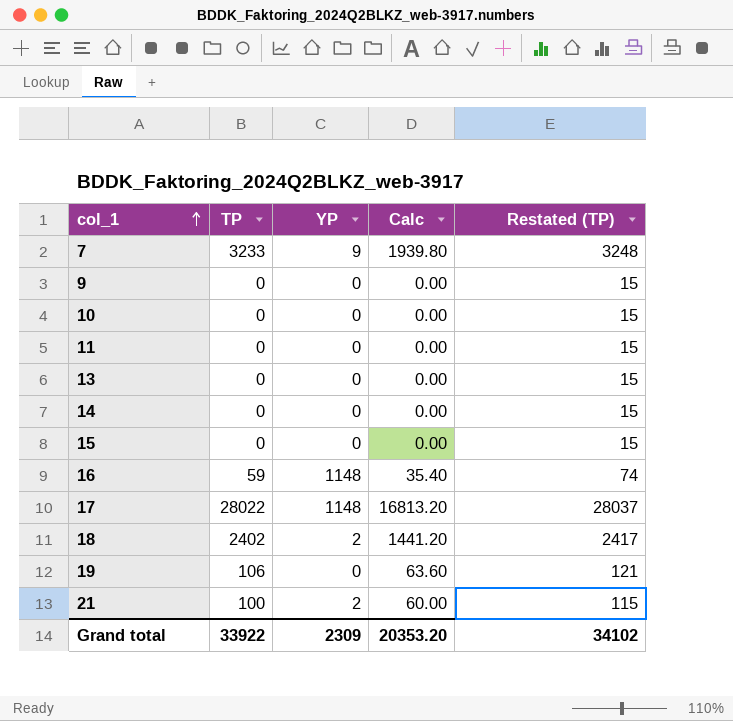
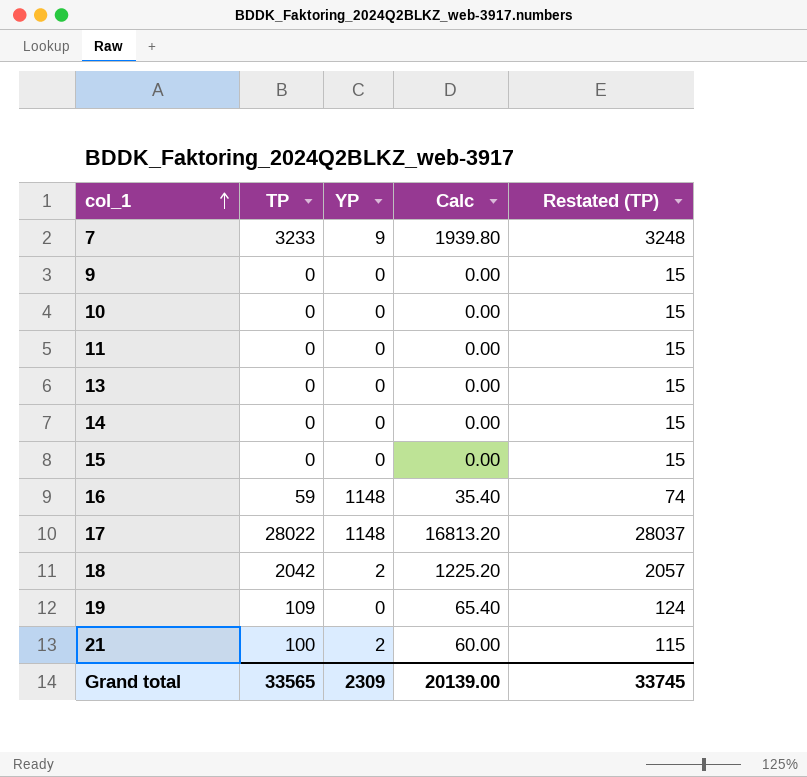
18 | TP: 2402 -> 2042
18 | Calc: 1441.20 -> 1225.20
18 | Restated (TP): 2417 -> 2057
19 | TP: 106 -> 109
19 | Calc: 63.60 -> 65.40
19 | Restated (TP): 121 -> 124
Grand total | TP: 33922 -> 33565
Grand total | Calc: 20353.20 -> 20139.00
Grand total | Restated (TP): 34102 -> 33745

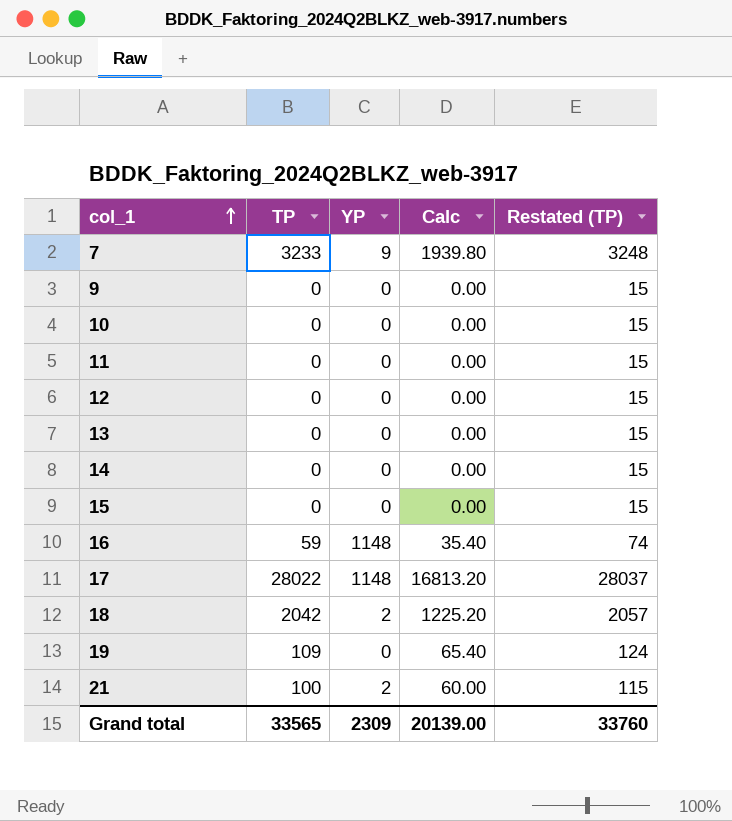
row 12: none -> 0 | 0 | 0.00 | 15
Grand total | Restated (TP): 33745 -> 33760

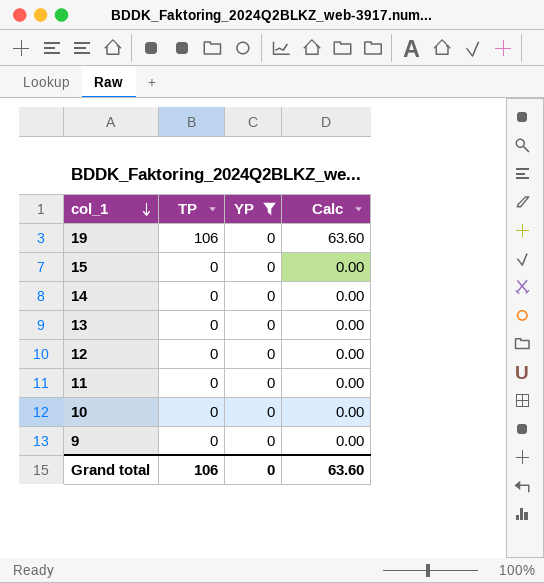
filter: none -> YP = 0
row order: col_1 ascending -> col_1 descending
column Restated (TP) | formula: [TP] + 15 -> none
19 | TP: 109 -> 106
19 | Calc: 65.40 -> 63.60
Grand total | TP: 33565 -> 106
Grand total | YP: 2309 -> 0
Grand total | Calc: 20139.00 -> 63.60

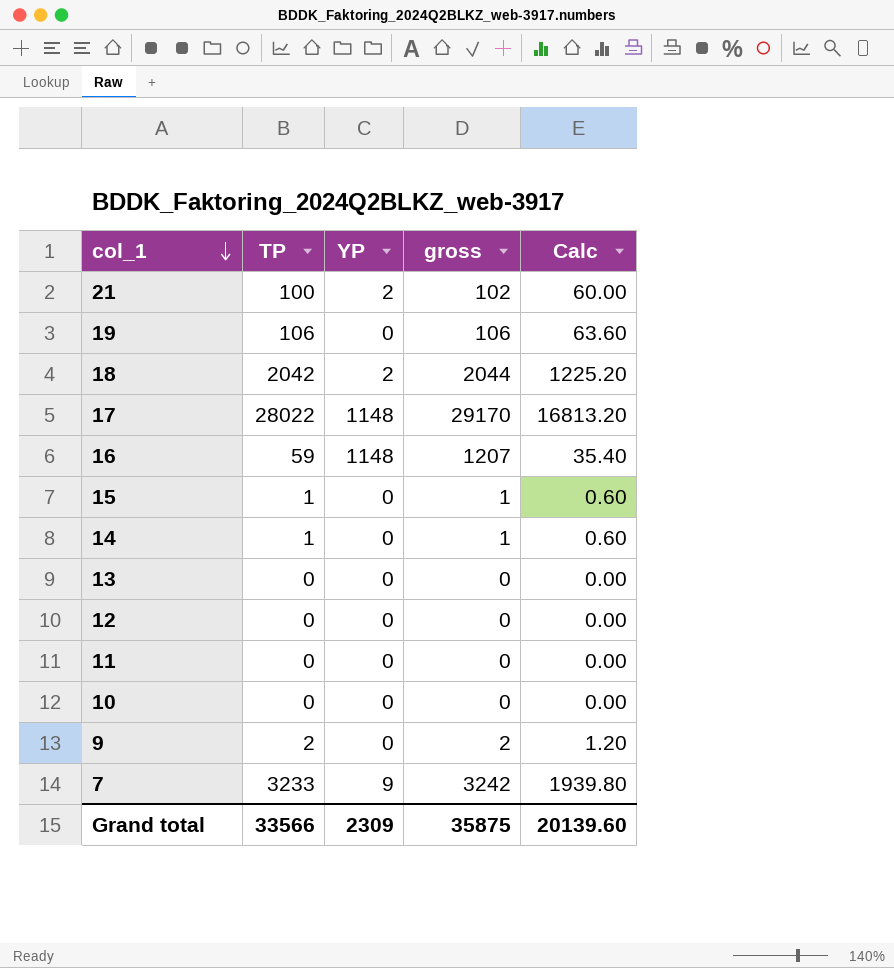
filter: YP = 0 -> none
column gross | formula: none -> [TP] + [YP]
15 | TP: 0 -> 1
15 | Calc: 0.00 -> 0.60
14 | TP: 0 -> 1
14 | Calc: 0.00 -> 0.60
9 | TP: 0 -> 2
9 | Calc: 0.00 -> 1.20
Grand total | TP: 106 -> 33566
Grand total | YP: 0 -> 2309
Grand total | Calc: 63.60 -> 20139.60

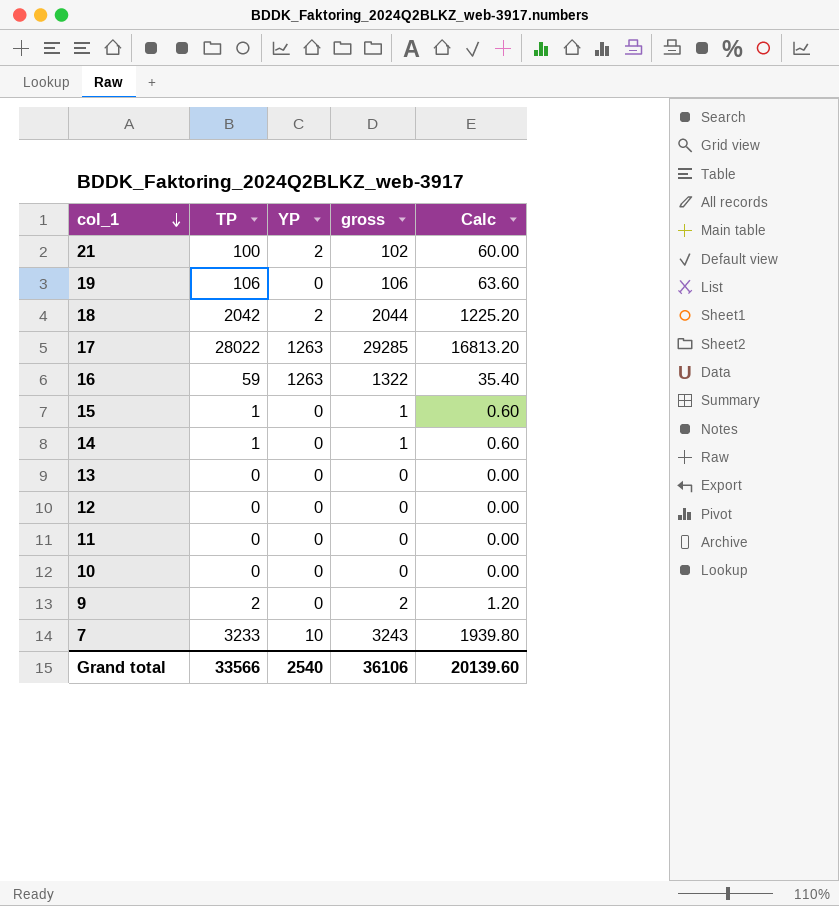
17 | YP: 1148 -> 1263
17 | gross: 29170 -> 29285
16 | YP: 1148 -> 1263
16 | gross: 1207 -> 1322
7 | YP: 9 -> 10
7 | gross: 3242 -> 3243
Grand total | YP: 2309 -> 2540
Grand total | gross: 35875 -> 36106

